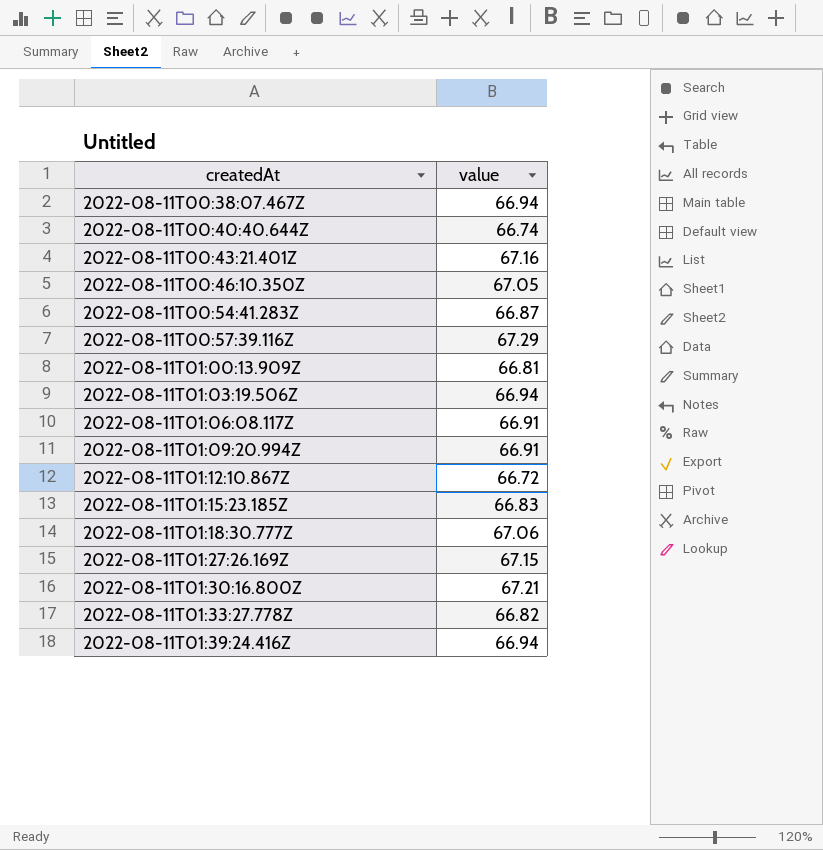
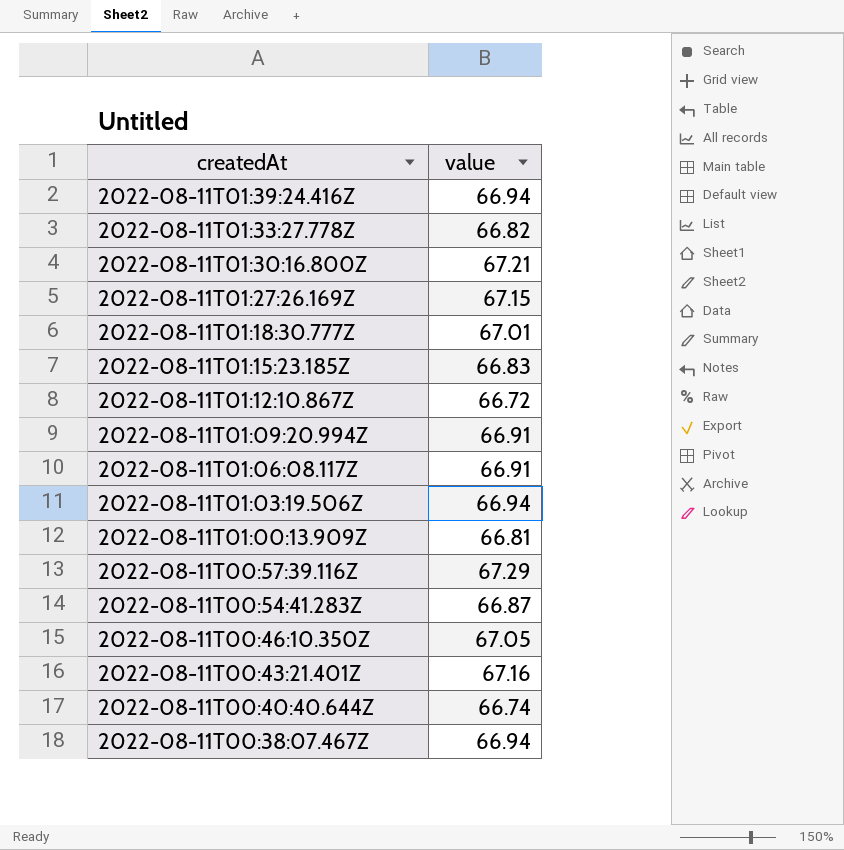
row order: createdAt ascending -> createdAt descending
2022-08-11T01:18:30.777Z | value: 67.06 -> 67.01

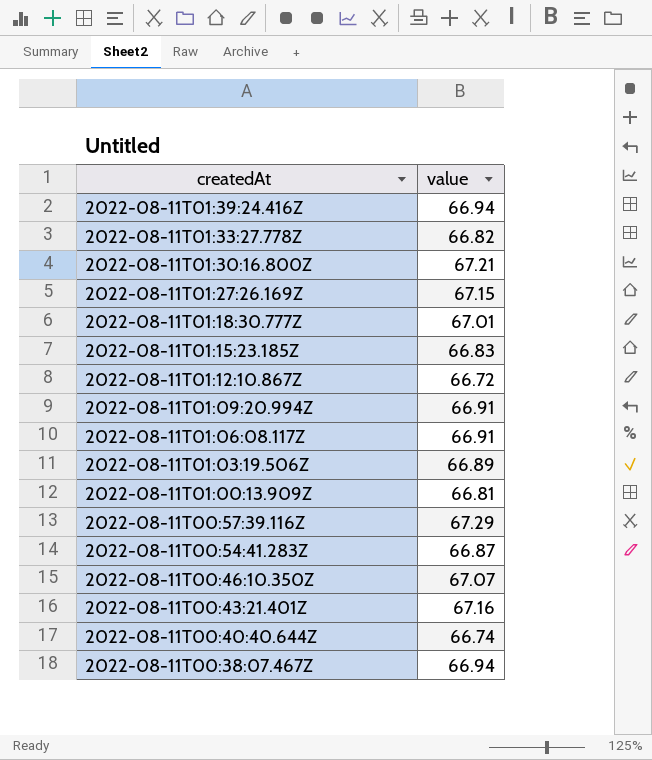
2022-08-11T01:03:19.506Z | value: 66.94 -> 66.89
2022-08-11T00:46:10.350Z | value: 67.05 -> 67.07

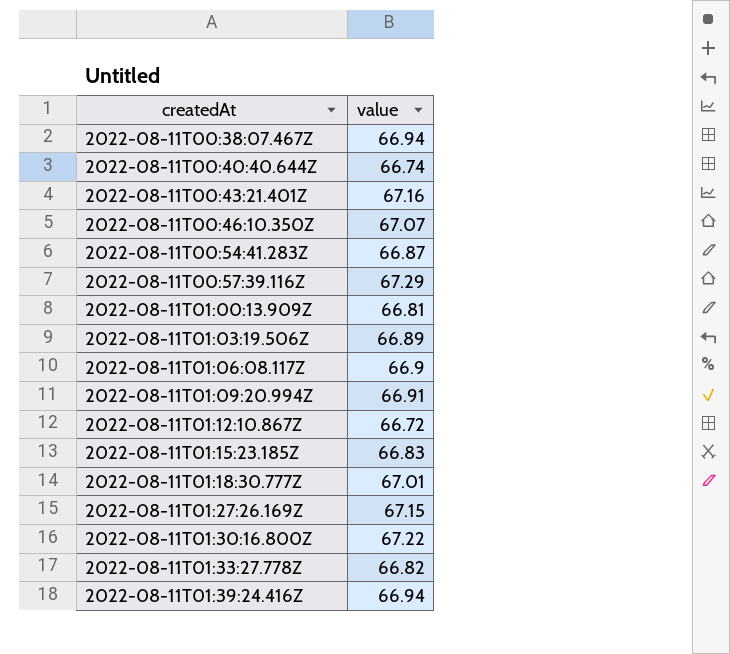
row order: createdAt descending -> createdAt ascending
2022-08-11T01:06:08.117Z | value: 66.91 -> 66.9
2022-08-11T01:30:16.800Z | value: 67.21 -> 67.22

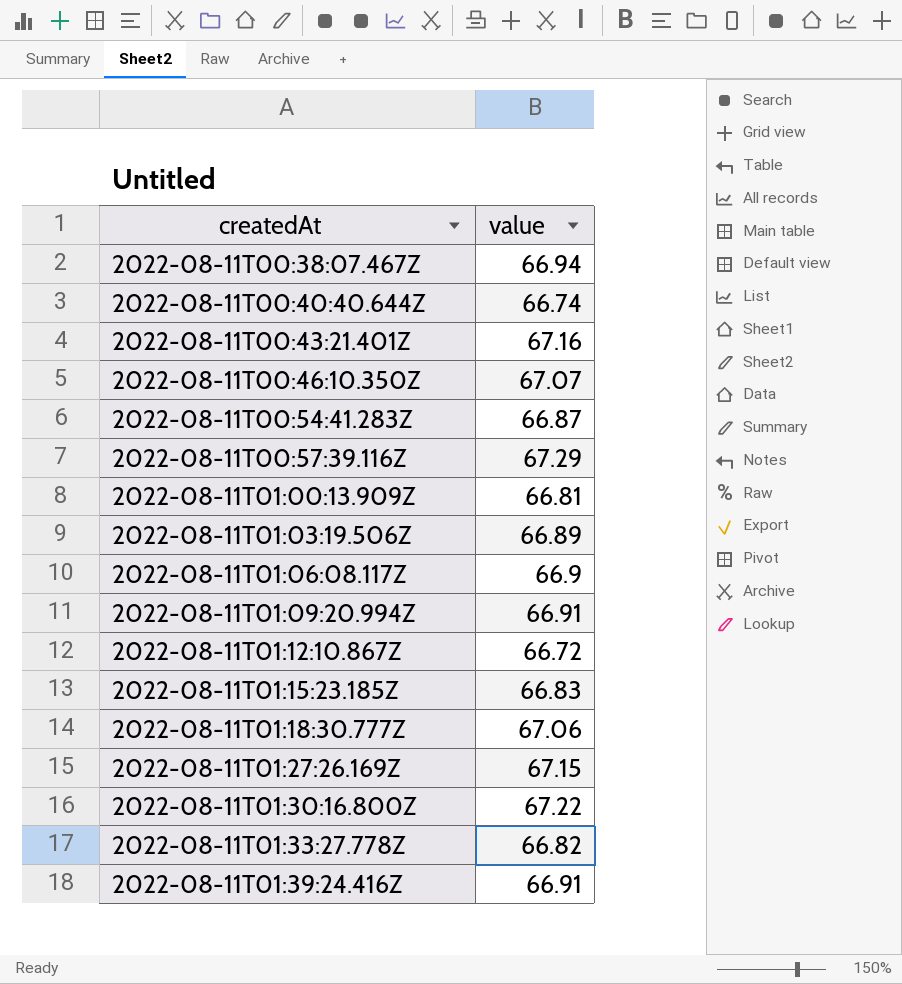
2022-08-11T01:18:30.777Z | value: 67.01 -> 67.06
2022-08-11T01:39:24.416Z | value: 66.94 -> 66.91

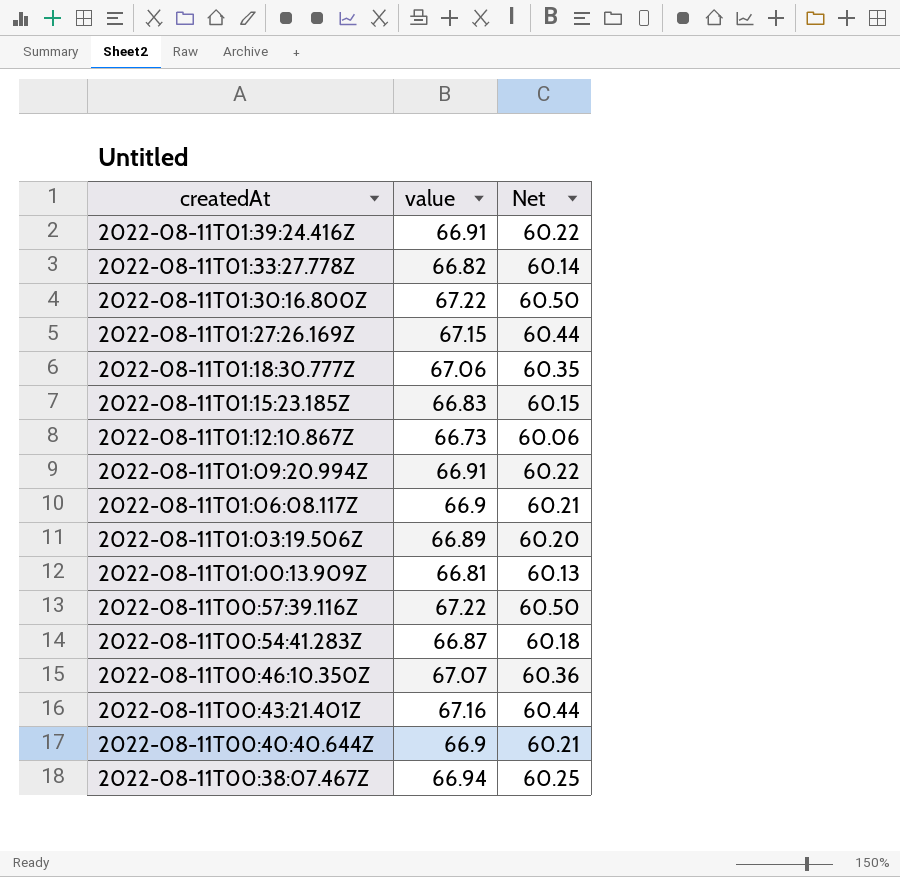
row order: createdAt ascending -> createdAt descending
column Net | formula: none -> [value] * 0.9
2022-08-11T01:12:10.867Z | value: 66.72 -> 66.73
2022-08-11T00:57:39.116Z | value: 67.29 -> 67.22
2022-08-11T00:40:40.644Z | value: 66.74 -> 66.9

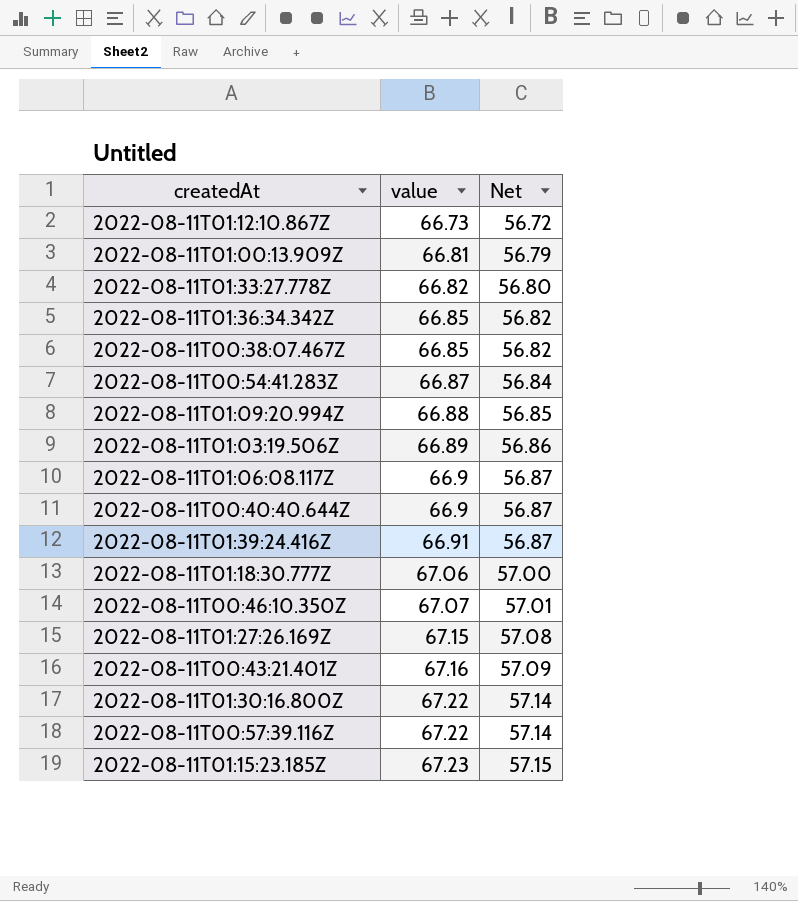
row order: createdAt descending -> value ascending
column Net | formula: [value] * 0.9 -> [value] * 0.85
row 2022-08-11T01:36:34.342Z: none -> 66.85 | 56.82
2022-08-11T00:38:07.467Z | value: 66.94 -> 66.85
2022-08-11T01:09:20.994Z | value: 66.91 -> 66.88
2022-08-11T01:15:23.185Z | value: 66.83 -> 67.23

